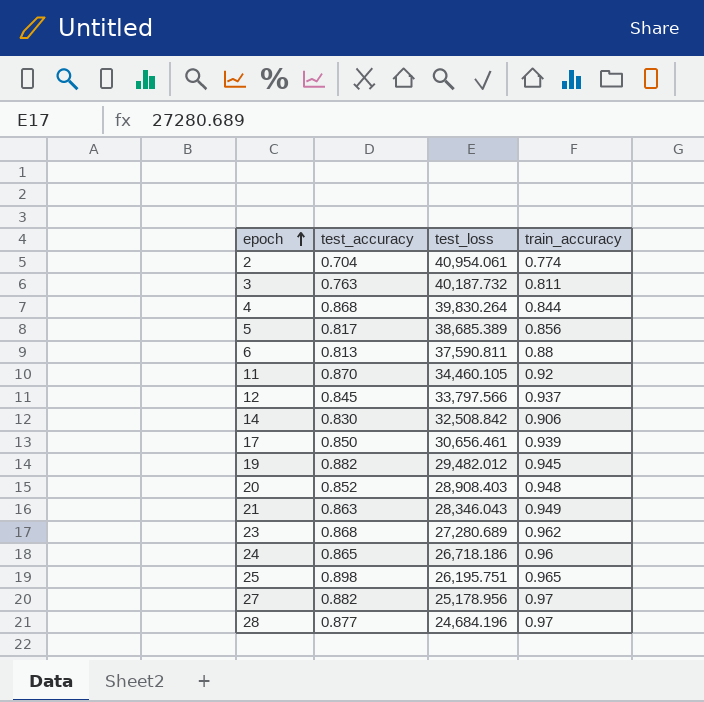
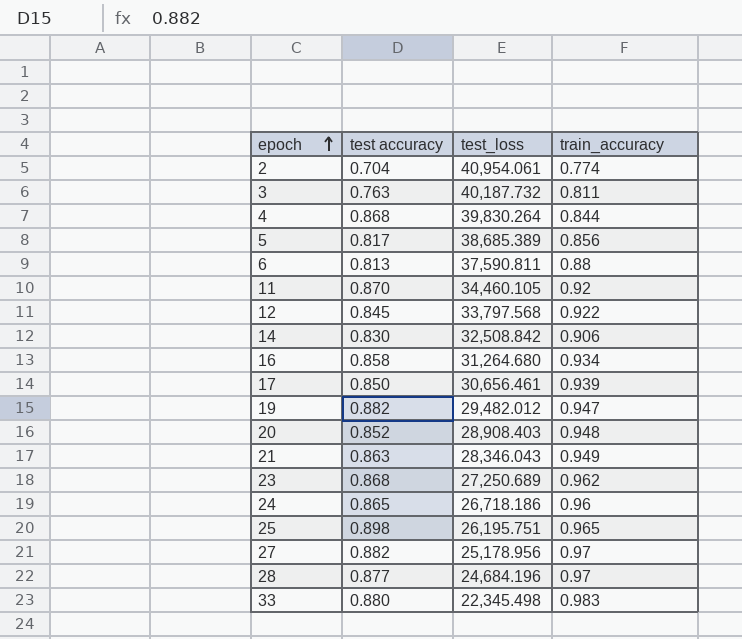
column name: test_accuracy -> test accuracy
12 | test_loss: 33,797.566 -> 33,797.568
12 | train_accuracy: 0.937 -> 0.922
row 16: none -> 0.858 | 31,264.680 | 0.934
19 | train_accuracy: 0.945 -> 0.947
23 | test_loss: 27,280.689 -> 27,250.689
row 33: none -> 0.880 | 22,345.498 | 0.983

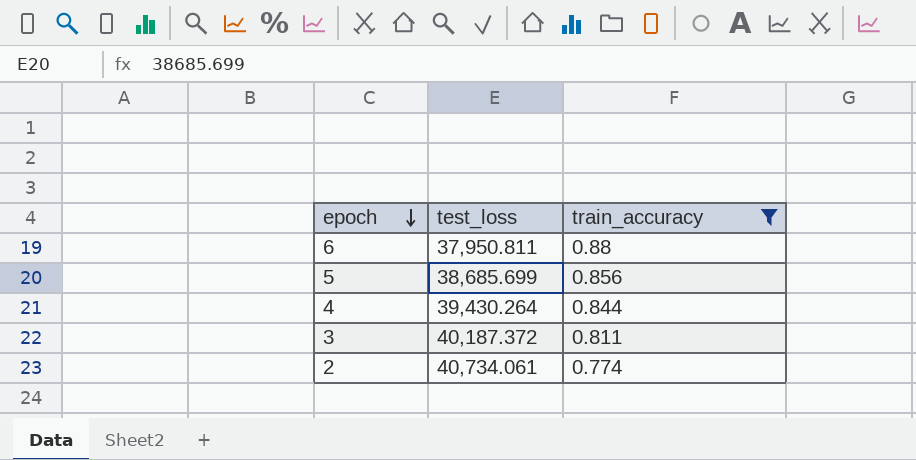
filter: none -> train_accuracy <= 0.88
row order: epoch ascending -> epoch descending
column test accuracy | position: 2 -> none
6 | test_loss: 37,590.811 -> 37,950.811
5 | test_loss: 38,685.389 -> 38,685.699
4 | test_loss: 39,830.264 -> 39,430.264
3 | test_loss: 40,187.732 -> 40,187.372
2 | test_loss: 40,954.061 -> 40,734.061

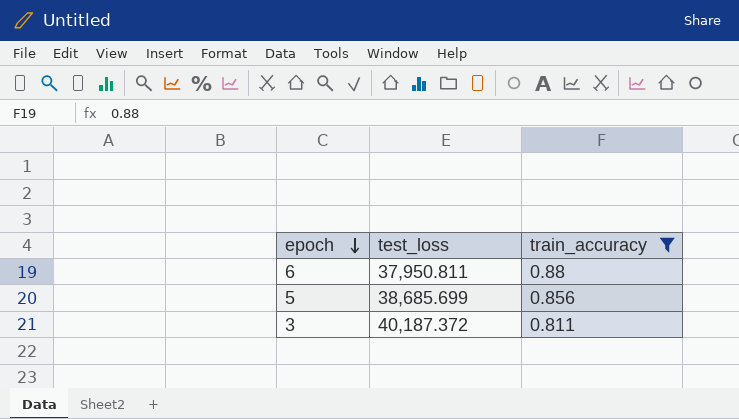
row 4: 39,430.264 | 0.844 -> none
row 2: 40,734.061 | 0.774 -> none

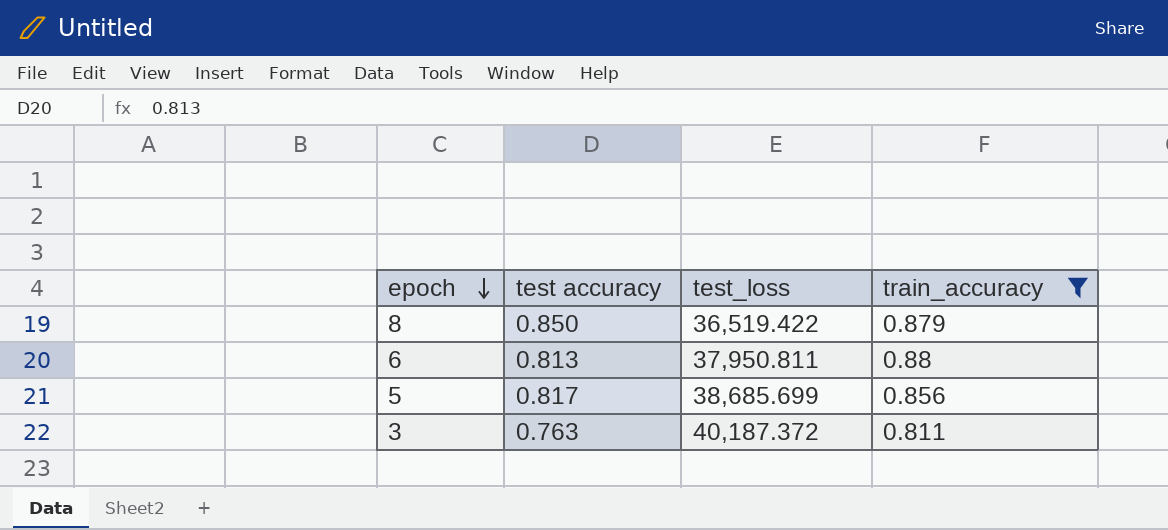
column test accuracy | position: none -> 2
row 8: none -> 0.850 | 36,519.422 | 0.879

